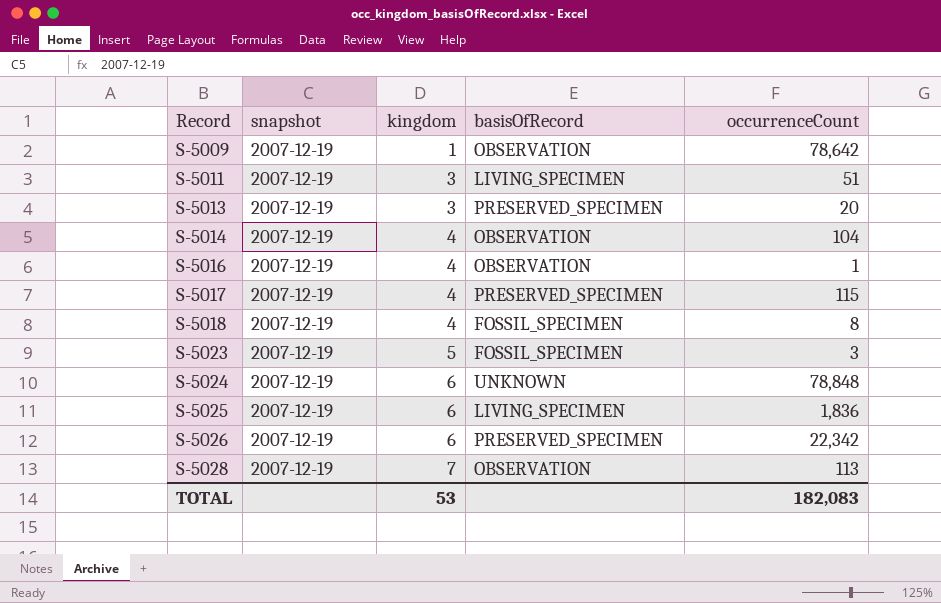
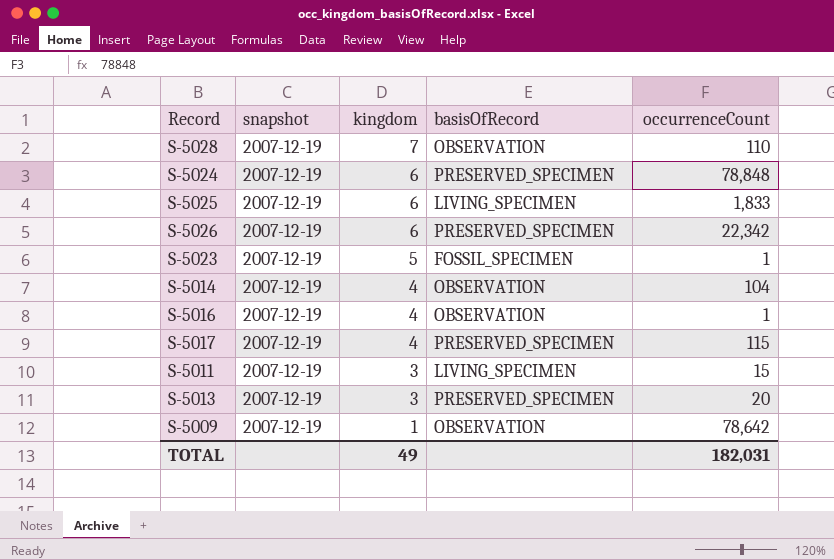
row order: Record ascending -> kingdom descending
row S-5018: 2007-12-19 | 4 | FOSSIL_SPECIMEN | 8 -> none
S-5028 | occurrenceCount: 113 -> 110
S-5024 | basisOfRecord: UNKNOWN -> PRESERVED_SPECIMEN
S-5025 | occurrenceCount: 1,836 -> 1,833
S-5023 | occurrenceCount: 3 -> 1
S-5011 | occurrenceCount: 51 -> 15
TOTAL | kingdom: 53 -> 49
TOTAL | occurrenceCount: 182,083 -> 182,031

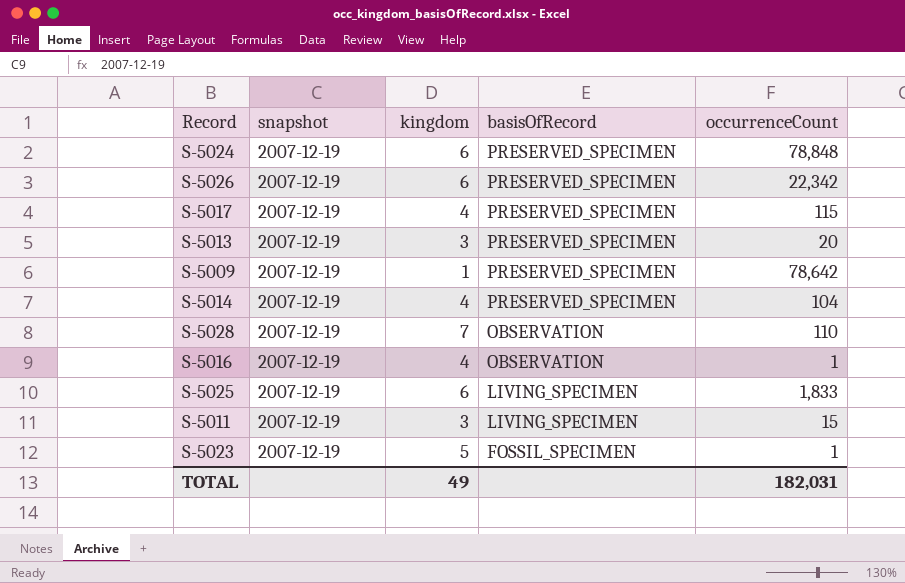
row order: kingdom descending -> basisOfRecord descending
S-5009 | basisOfRecord: OBSERVATION -> PRESERVED_SPECIMEN
S-5014 | basisOfRecord: OBSERVATION -> PRESERVED_SPECIMEN

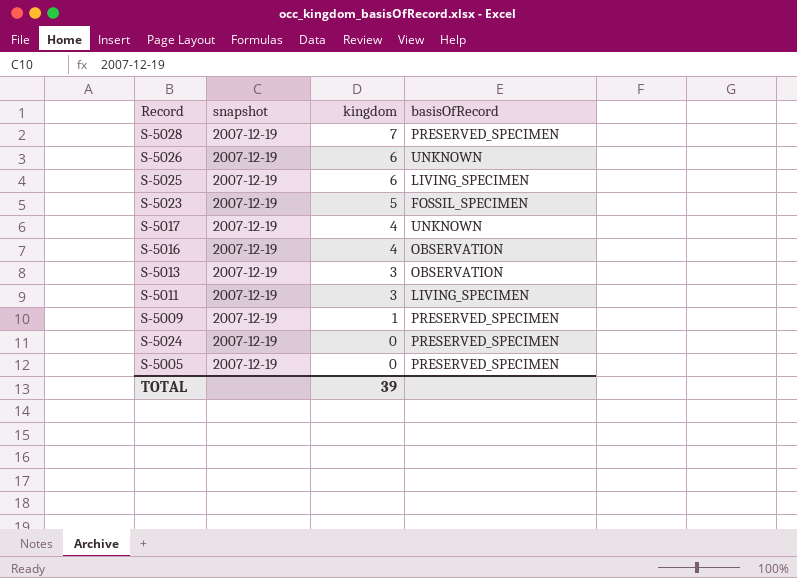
row order: basisOfRecord descending -> kingdom descending
column occurrenceCount | position: 5 -> none
row S-5014: 2007-12-19 | 4 | PRESERVED_SPECIMEN | 104 -> none
S-5028 | basisOfRecord: OBSERVATION -> PRESERVED_SPECIMEN
S-5026 | basisOfRecord: PRESERVED_SPECIMEN -> UNKNOWN
S-5017 | basisOfRecord: PRESERVED_SPECIMEN -> UNKNOWN
S-5013 | basisOfRecord: PRESERVED_SPECIMEN -> OBSERVATION
S-5024 | kingdom: 6 -> 0
row S-5005: none -> 2007-12-19 | 0 | PRESERVED_SPECIMEN
TOTAL | kingdom: 49 -> 39

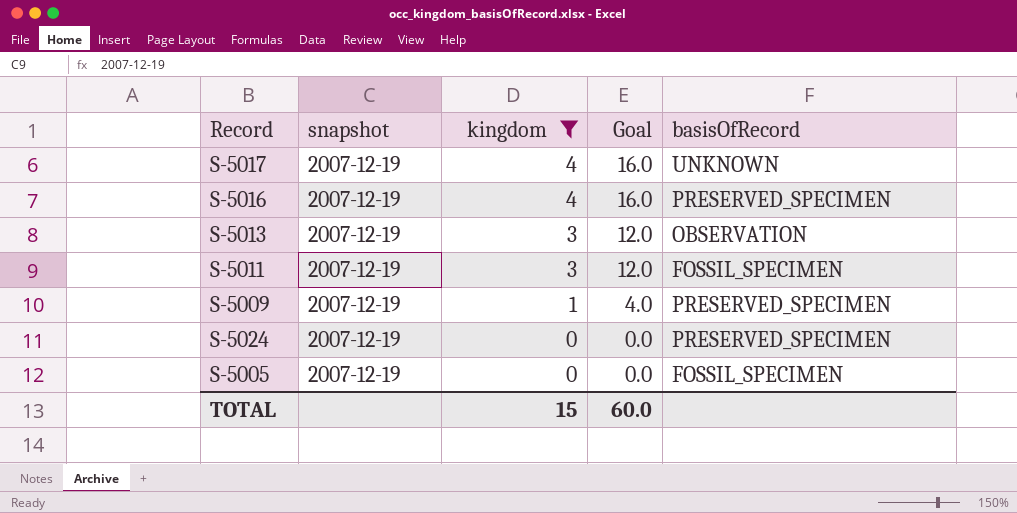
filter: none -> kingdom <= 4
column Goal | formula: none -> [kingdom] * 4
S-5016 | basisOfRecord: OBSERVATION -> PRESERVED_SPECIMEN
S-5011 | basisOfRecord: LIVING_SPECIMEN -> FOSSIL_SPECIMEN
S-5005 | basisOfRecord: PRESERVED_SPECIMEN -> FOSSIL_SPECIMEN
TOTAL | kingdom: 39 -> 15

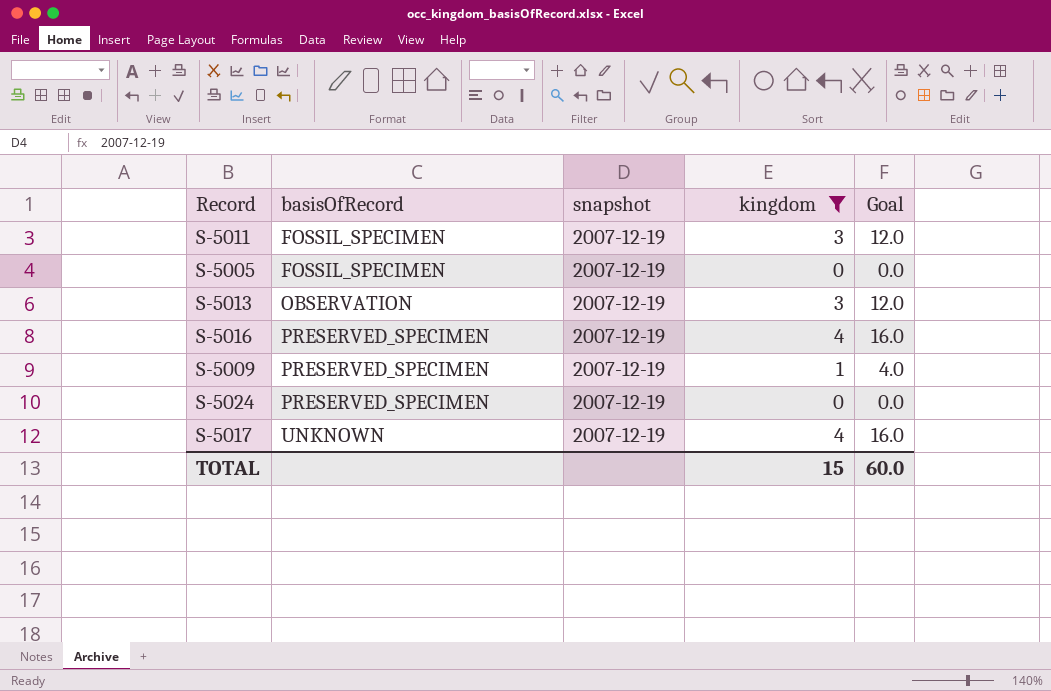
row order: kingdom descending -> basisOfRecord ascending
column basisOfRecord | position: 5 -> 2

